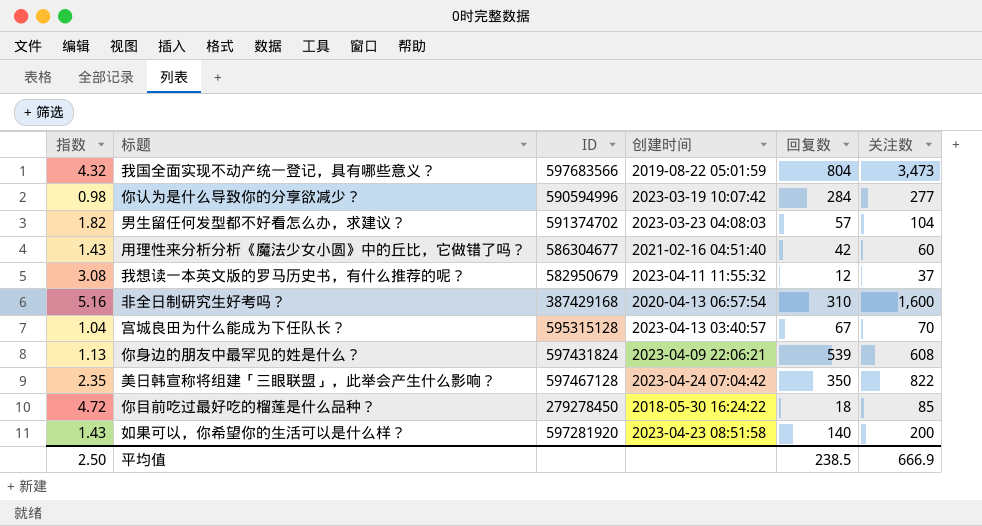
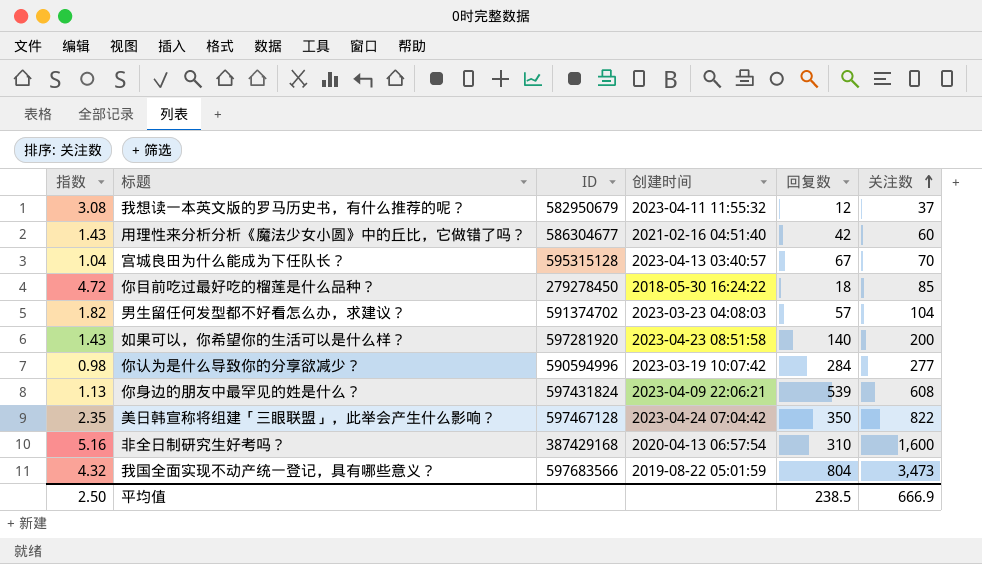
row order: none -> 关注数 ascending

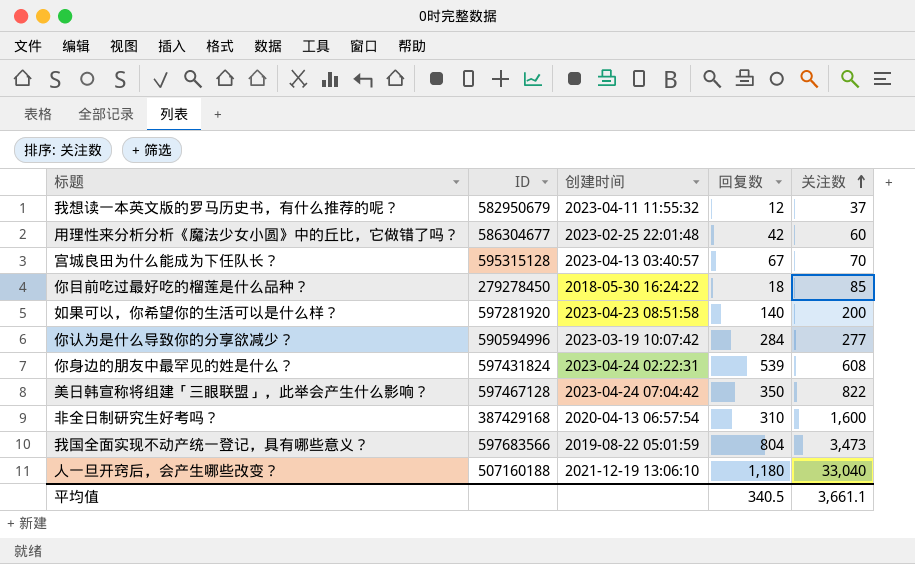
column 指数 | formula: [关注数] / [回复数] -> none
row 男生留任何发型都不好看怎么办，求建议？: 1.82 | 591374702 | 2023-03-23 04:08:03 | 57 | 104 -> none
用理性来分析分析《魔法少女小圆》中的丘比，它做错了吗？ | 创建时间: 2021-02-16 04:51:40 -> 2023-02-25 22:01:48
你身边的朋友中最罕见的姓是什么？ | 创建时间: 2023-04-09 22:06:21 -> 2023-04-24 02:22:31
row 人一旦开窍后，会产生哪些改变？: none -> 507160188 | 2021-12-19 13:06:10 | 1,180 | 33,040
平均值 | 回复数: 238.5 -> 340.5
平均值 | 关注数: 666.9 -> 3,661.1

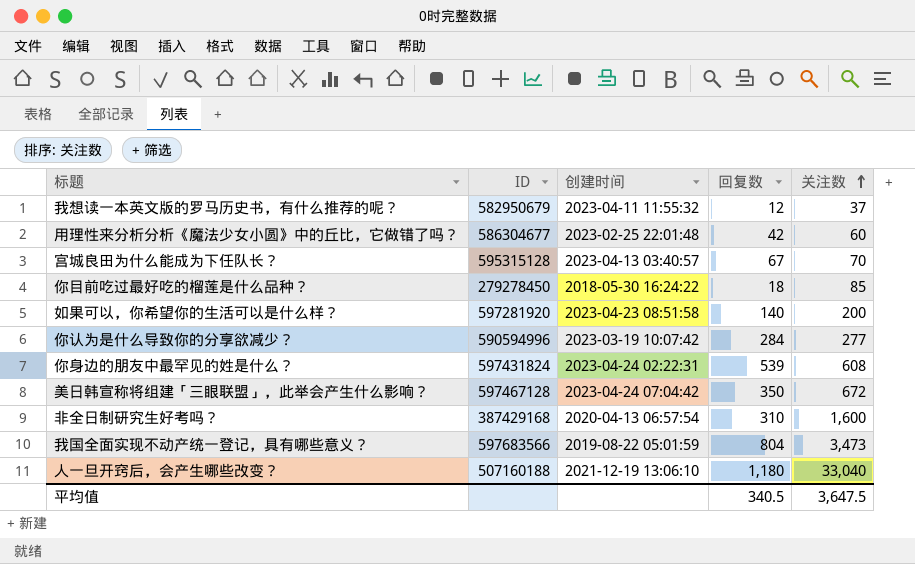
美日韩宣称将组建「三眼联盟」，此举会产生什么影响？ | 关注数: 822 -> 672
平均值 | 关注数: 3,661.1 -> 3,647.5

